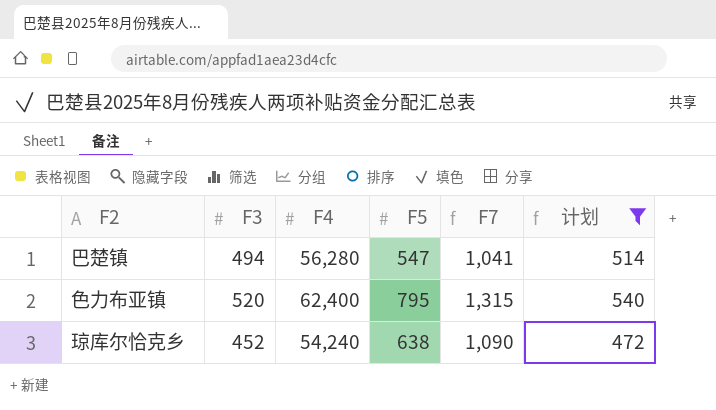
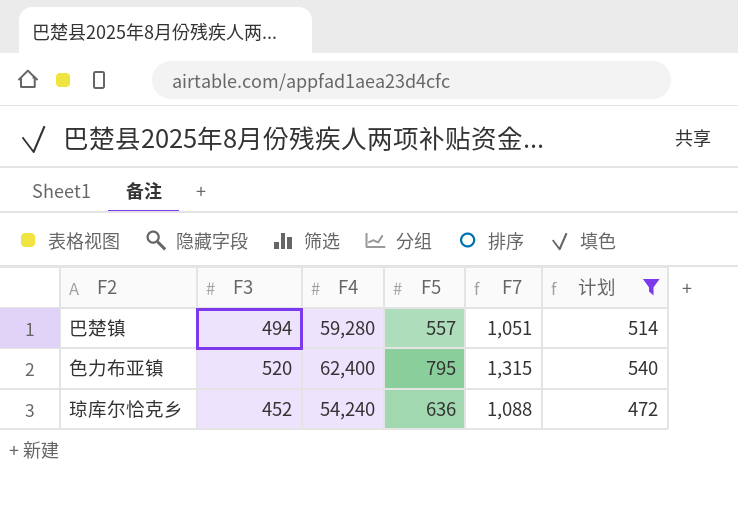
巴楚镇 | F4: 56,280 -> 59,280
巴楚镇 | F5: 547 -> 557
巴楚镇 | F7: 1,041 -> 1,051
琼库尔恰克乡 | F5: 638 -> 636
琼库尔恰克乡 | F7: 1,090 -> 1,088

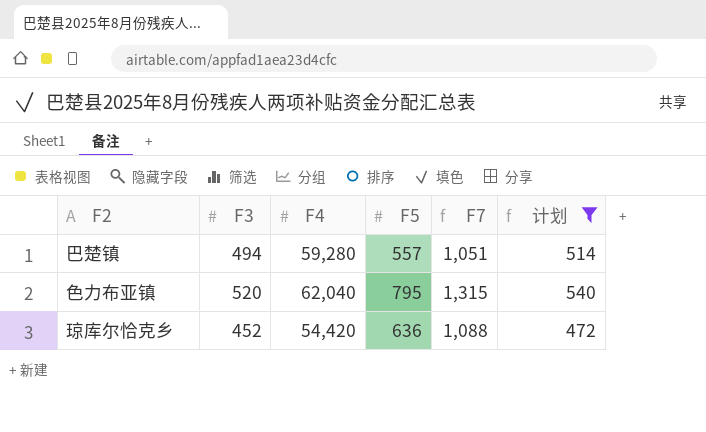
色力布亚镇 | F4: 62,400 -> 62,040
琼库尔恰克乡 | F4: 54,240 -> 54,420

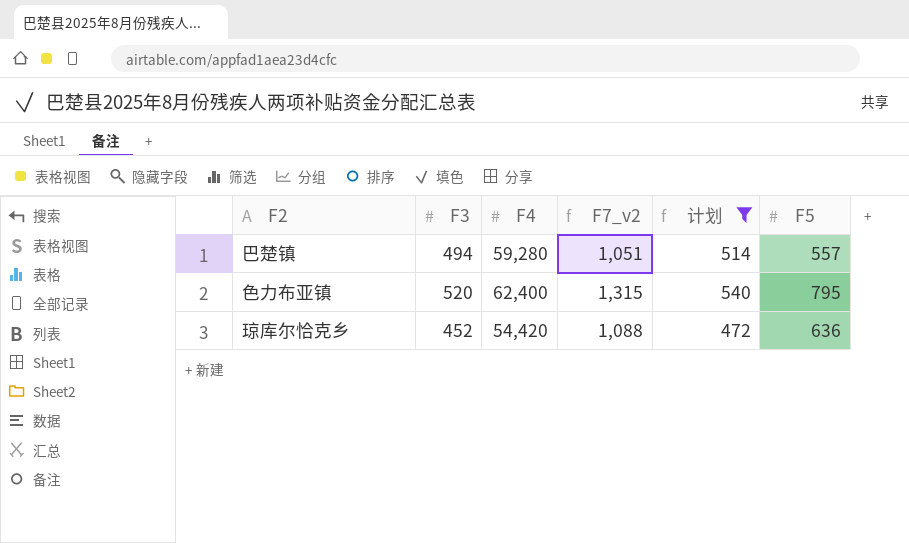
column name: F7 -> F7_v2
column F5 | position: 4 -> 6
色力布亚镇 | F4: 62,040 -> 62,400

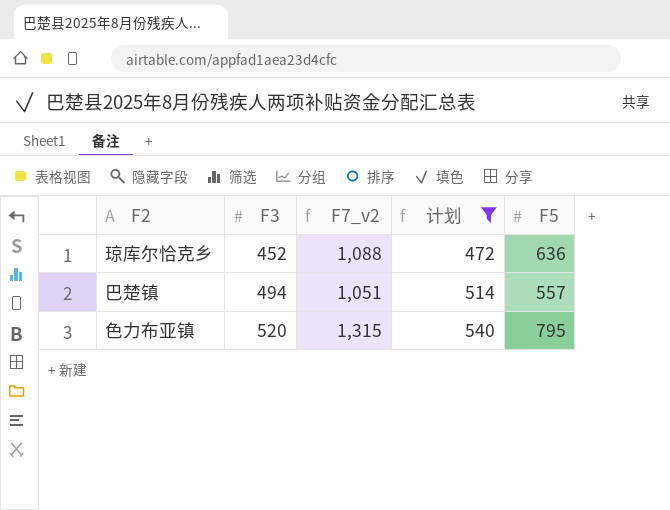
row order: none -> F3 ascending
column F4 | position: 3 -> none

